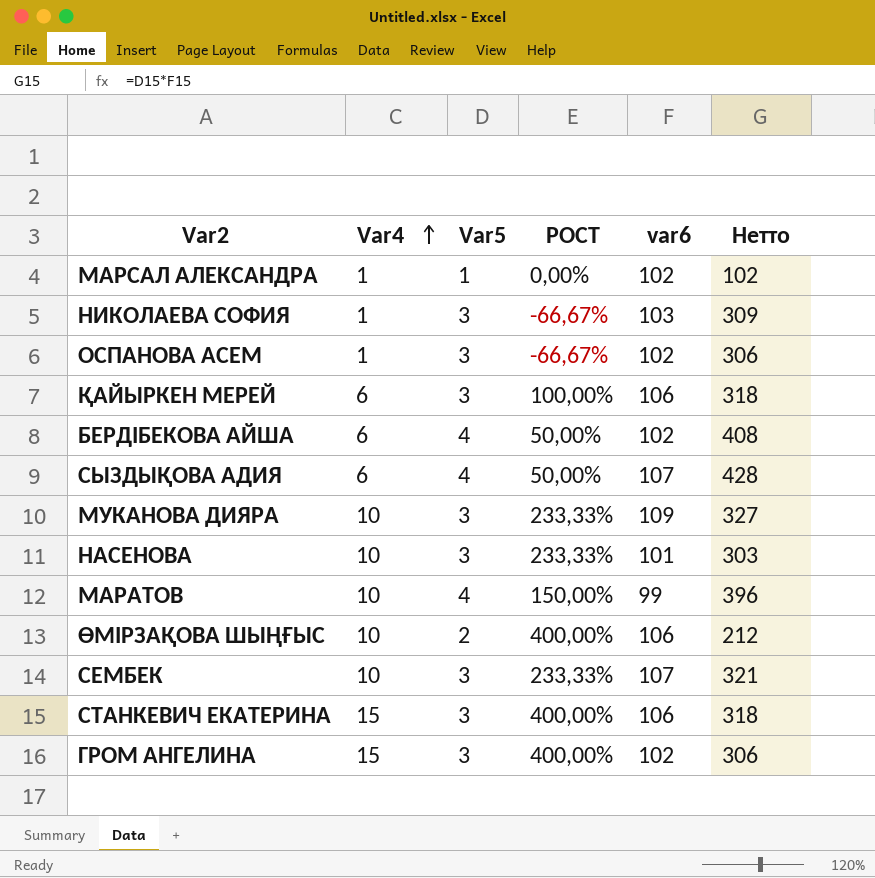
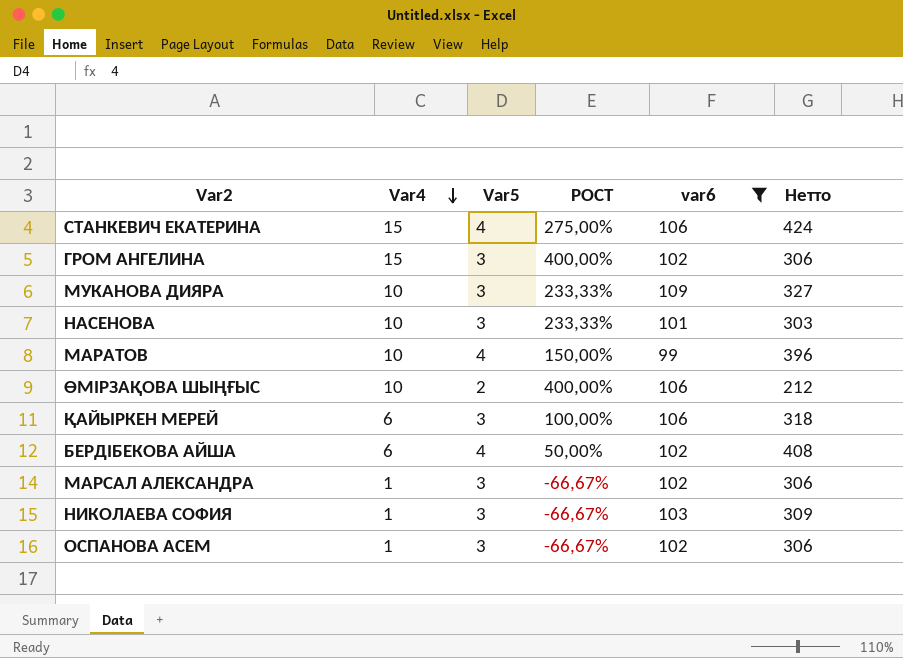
filter: none -> var6 != 107
row order: Var4 ascending -> Var4 descending
СТАНКЕВИЧ ЕКАТЕРИНА | Var5: 3 -> 4
СТАНКЕВИЧ ЕКАТЕРИНА | РОСТ: 400,00% -> 275,00%
СТАНКЕВИЧ ЕКАТЕРИНА | Нетто: 318 -> 424
МАРСАЛ АЛЕКСАНДРА | Var5: 1 -> 3
МАРСАЛ АЛЕКСАНДРА | РОСТ: 0,00% -> -66,67%
МАРСАЛ АЛЕКСАНДРА | Нетто: 102 -> 306

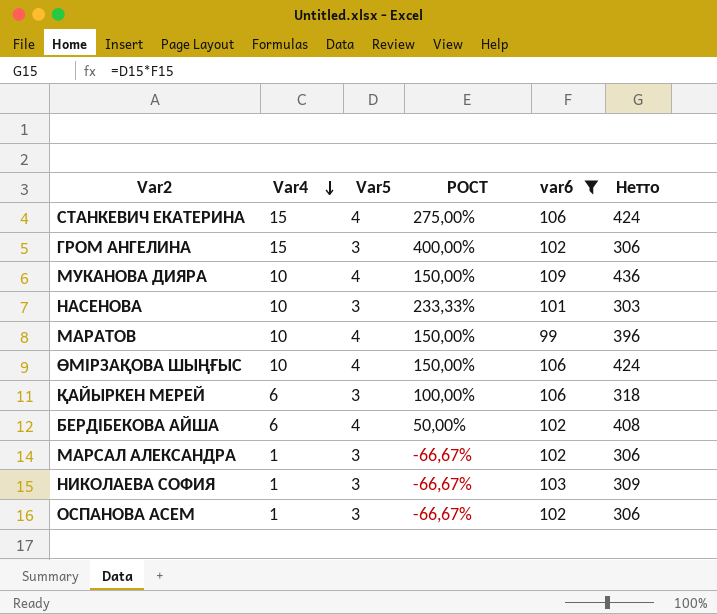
МУКАНОВА ДИЯРА | Var5: 3 -> 4
МУКАНОВА ДИЯРА | РОСТ: 233,33% -> 150,00%
МУКАНОВА ДИЯРА | Нетто: 327 -> 436
ӨМІРЗАҚОВА ШЫҢҒЫС | Var5: 2 -> 4
ӨМІРЗАҚОВА ШЫҢҒЫС | РОСТ: 400,00% -> 150,00%
ӨМІРЗАҚОВА ШЫҢҒЫС | Нетто: 212 -> 424

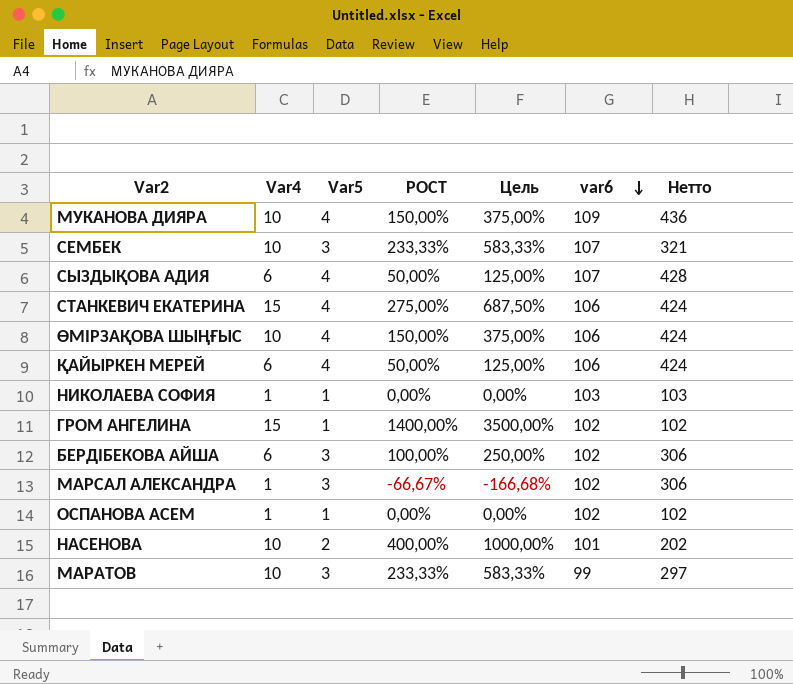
filter: var6 != 107 -> none
row order: Var4 descending -> var6 descending
column Цель | formula: none -> [РОСТ] * 2,5
ҚАЙЫРКЕН МЕРЕЙ | Var5: 3 -> 4
ҚАЙЫРКЕН МЕРЕЙ | РОСТ: 100,00% -> 50,00%
ҚАЙЫРКЕН МЕРЕЙ | Нетто: 318 -> 424
НИКОЛАЕВА СОФИЯ | Var5: 3 -> 1
НИКОЛАЕВА СОФИЯ | РОСТ: -66,67% -> 0,00%
НИКОЛАЕВА СОФИЯ | Нетто: 309 -> 103
ГРОМ АНГЕЛИНА | Var5: 3 -> 1
ГРОМ АНГЕЛИНА | РОСТ: 400,00% -> 1400,00%
ГРОМ АНГЕЛИНА | Нетто: 306 -> 102
БЕРДІБЕКОВА АЙША | Var5: 4 -> 3
БЕРДІБЕКОВА АЙША | РОСТ: 50,00% -> 100,00%
БЕРДІБЕКОВА АЙША | Нетто: 408 -> 306
ОСПАНОВА АСЕМ | Var5: 3 -> 1
ОСПАНОВА АСЕМ | РОСТ: -66,67% -> 0,00%
ОСПАНОВА АСЕМ | Нетто: 306 -> 102
НАСЕНОВА | Var5: 3 -> 2
НАСЕНОВА | РОСТ: 233,33% -> 400,00%
НАСЕНОВА | Нетто: 303 -> 202
МАРАТОВ | Var5: 4 -> 3
МАРАТОВ | РОСТ: 150,00% -> 233,33%
МАРАТОВ | Нетто: 396 -> 297

